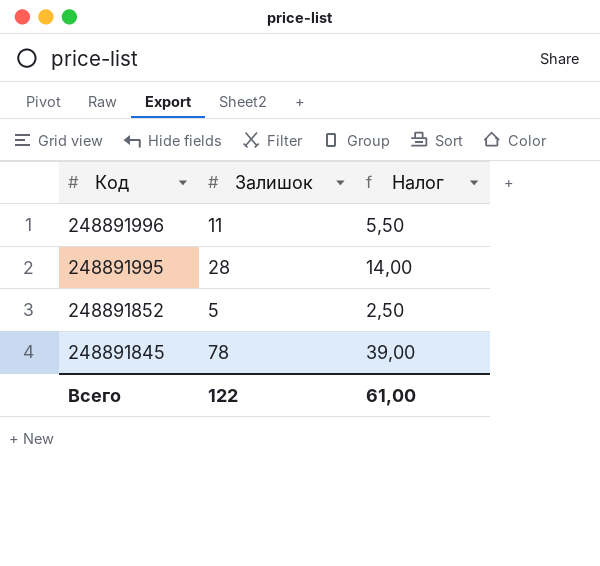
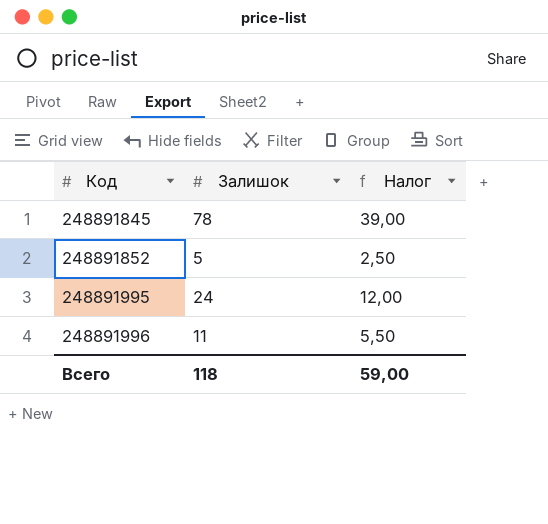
row order: Код descending -> Код ascending
248891995 | Залишок: 28 -> 24
248891995 | Налог: 14,00 -> 12,00
Всего | Залишок: 122 -> 118
Всего | Налог: 61,00 -> 59,00

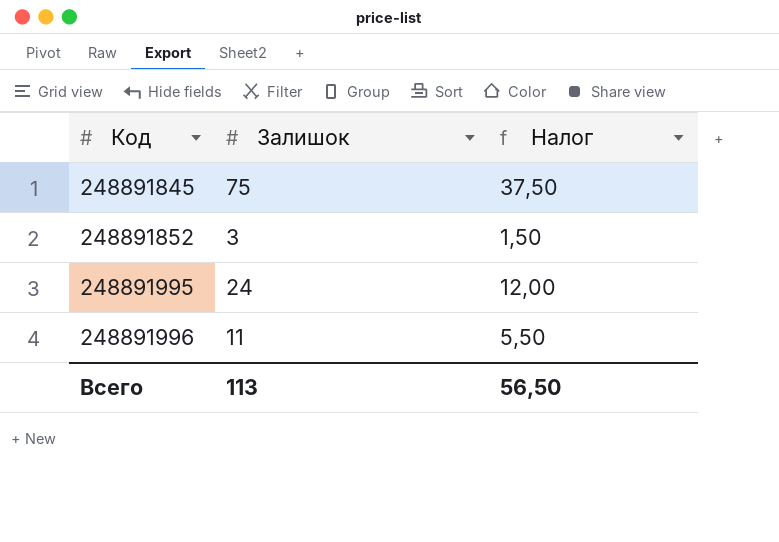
248891845 | Залишок: 78 -> 75
248891845 | Налог: 39,00 -> 37,50
248891852 | Залишок: 5 -> 3
248891852 | Налог: 2,50 -> 1,50
Всего | Залишок: 118 -> 113
Всего | Налог: 59,00 -> 56,50

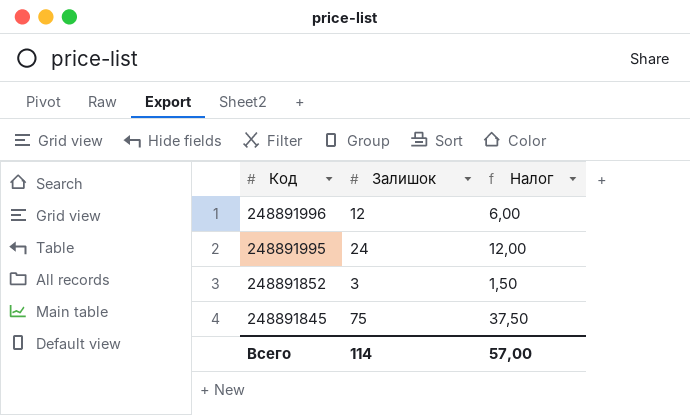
row order: Код ascending -> Код descending
248891996 | Залишок: 11 -> 12
248891996 | Налог: 5,50 -> 6,00
Всего | Залишок: 113 -> 114
Всего | Налог: 56,50 -> 57,00

